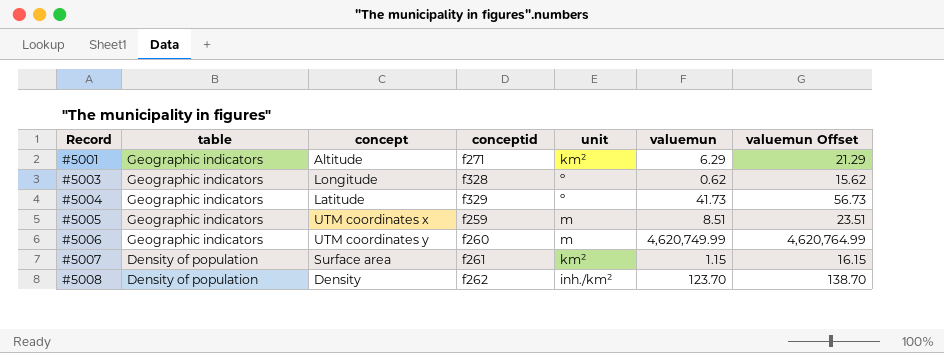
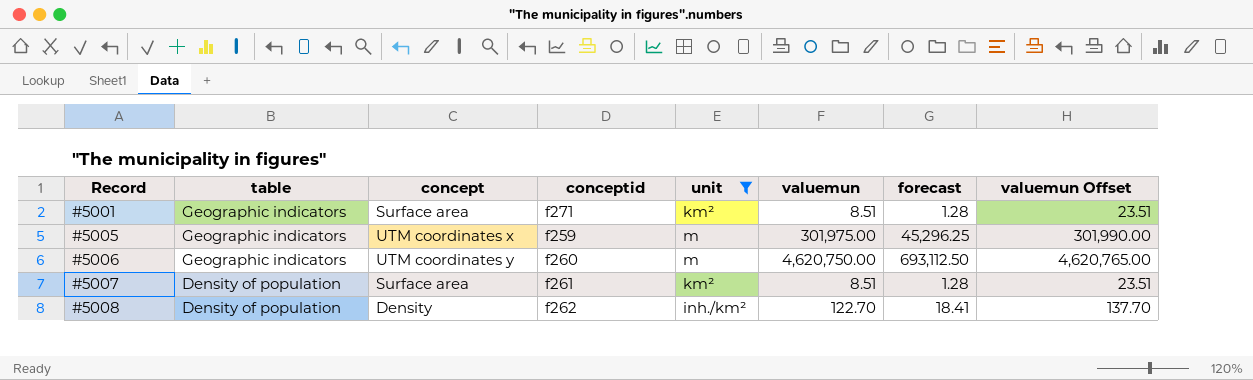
filter: none -> unit != º
column forecast | formula: none -> [valuemun] * 0.15
#5001 | concept: Altitude -> Surface area
#5001 | valuemun: 6.29 -> 8.51
#5001 | valuemun Offset: 21.29 -> 23.51
#5005 | valuemun: 8.51 -> 301,975.00
#5005 | valuemun Offset: 23.51 -> 301,990.00
#5006 | valuemun: 4,620,749.99 -> 4,620,750.00
#5006 | valuemun Offset: 4,620,764.99 -> 4,620,765.00
#5007 | valuemun: 1.15 -> 8.51
#5007 | valuemun Offset: 16.15 -> 23.51
#5008 | valuemun: 123.70 -> 122.70
#5008 | valuemun Offset: 138.70 -> 137.70

